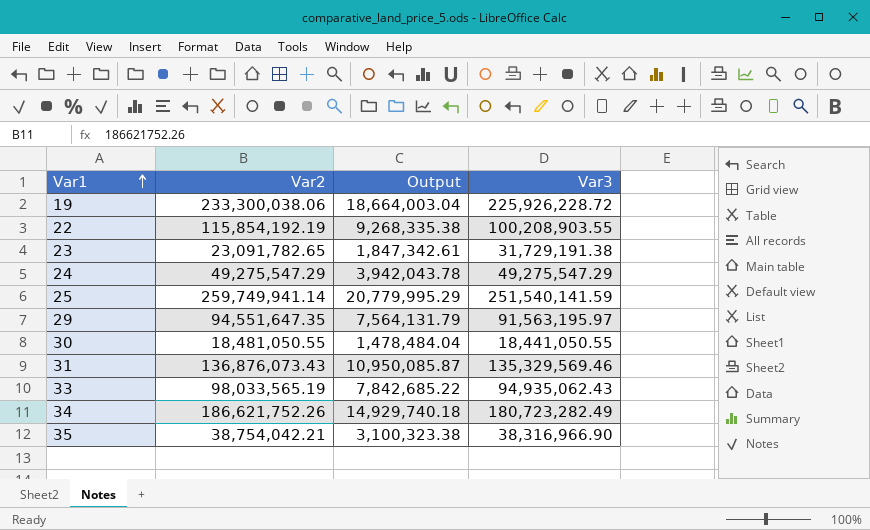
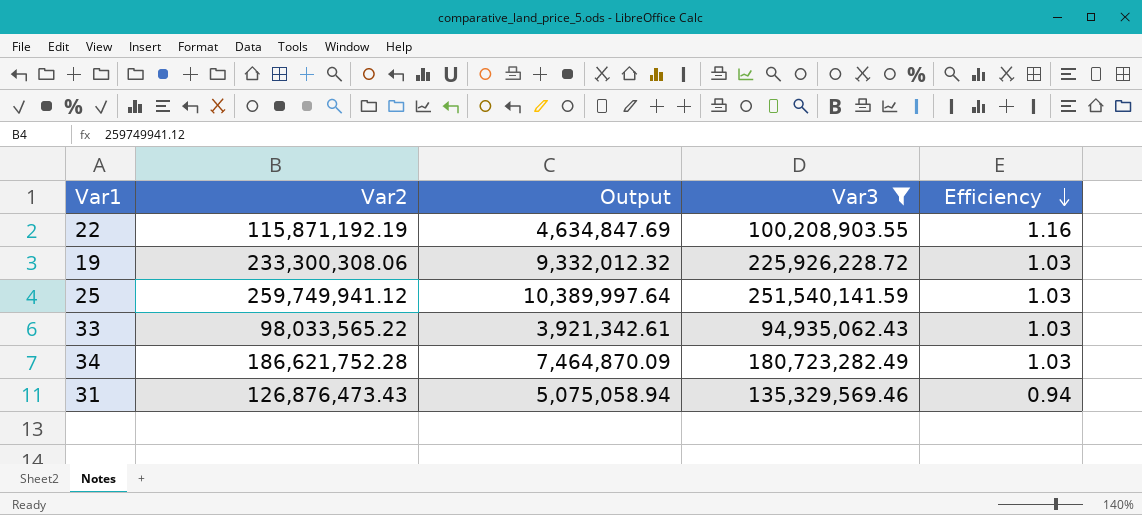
filter: none -> Var3 >= 94,935,062.43
row order: Var1 ascending -> Efficiency descending
column Output | formula: [Var2] * 0.08 -> [Var2] * 0.04
column Efficiency | formula: none -> [Var2] / [Var3]
22 | Var2: 115,854,192.19 -> 115,871,192.19
19 | Var2: 233,300,038.06 -> 233,300,308.06
25 | Var2: 259,749,941.14 -> 259,749,941.12
33 | Var2: 98,033,565.19 -> 98,033,565.22
34 | Var2: 186,621,752.26 -> 186,621,752.28
31 | Var2: 136,876,073.43 -> 126,876,473.43

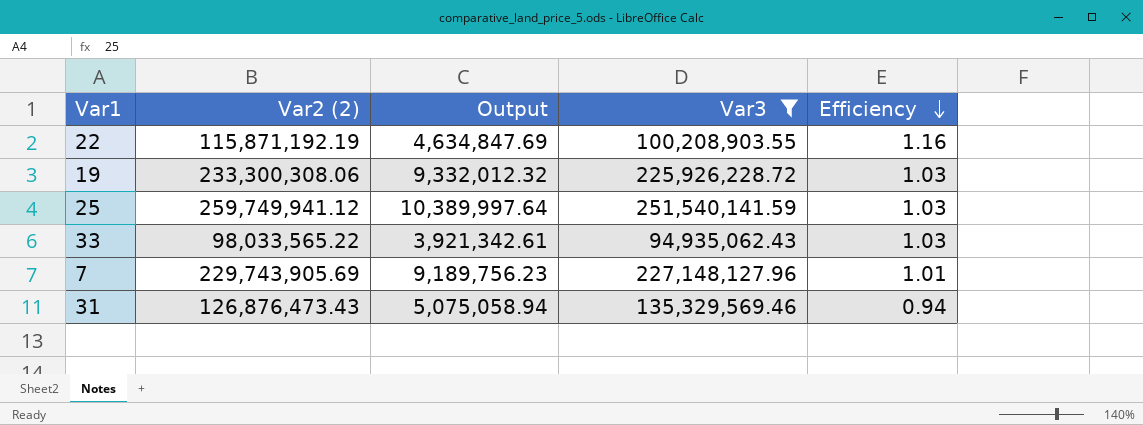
column name: Var2 -> Var2 (2)
row 34: 186,621,752.28 | 7,464,870.09 | 180,723,282.49 | 1.03 -> none
row 7: none -> 229,743,905.69 | 9,189,756.23 | 227,148,127.96 | 1.01

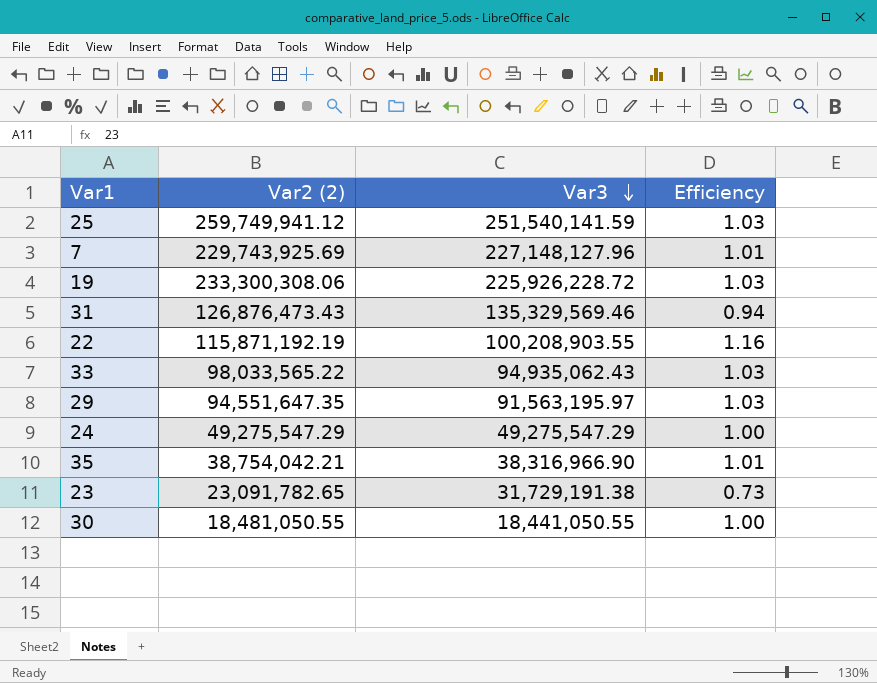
filter: Var3 >= 94,935,062.43 -> none
row order: Efficiency descending -> Var3 descending
column Output | formula: [Var2 (2)] * 0.04 -> none
7 | Var2 (2): 229,743,905.69 -> 229,743,925.69

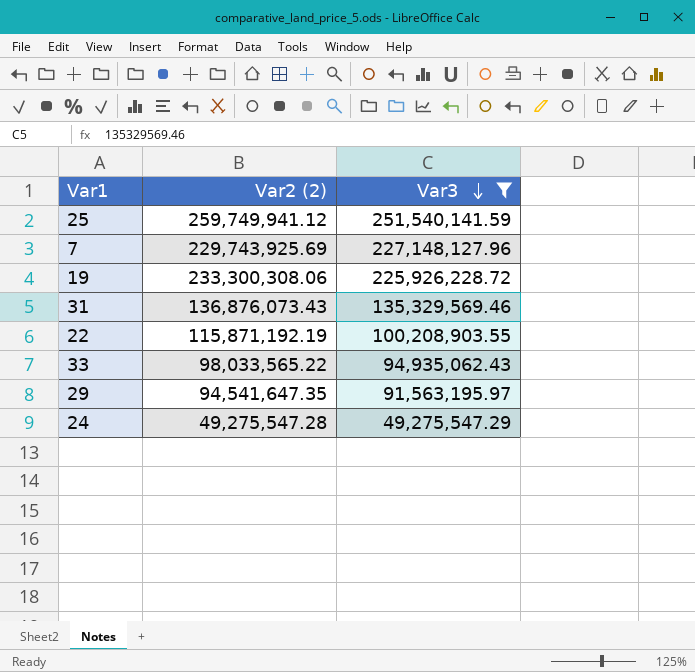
filter: none -> Var3 >= 49,275,547.29
column Efficiency | formula: [Var2 (2)] / [Var3] -> none
31 | Var2 (2): 126,876,473.43 -> 136,876,073.43
29 | Var2 (2): 94,551,647.35 -> 94,541,647.35
24 | Var2 (2): 49,275,547.29 -> 49,275,547.28

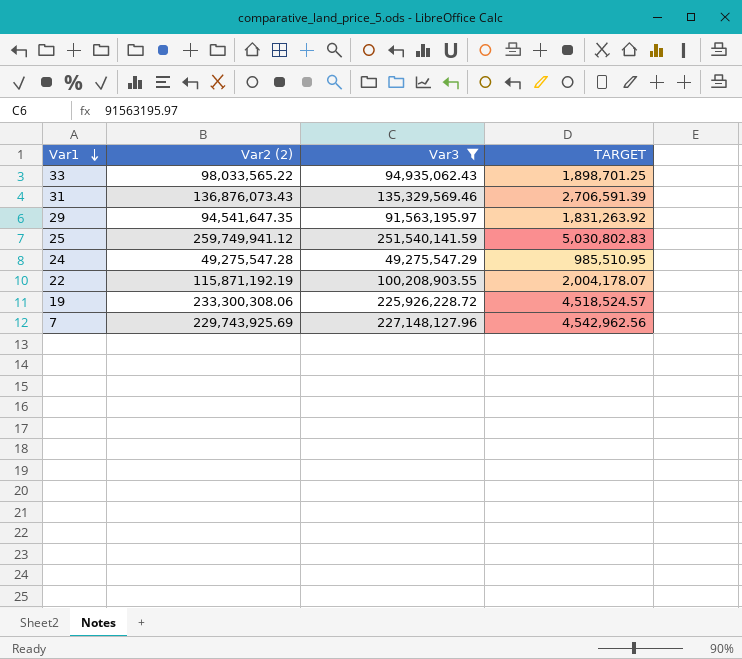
row order: Var3 descending -> Var1 descending
column TARGET | formula: none -> [Var3] * 0.02

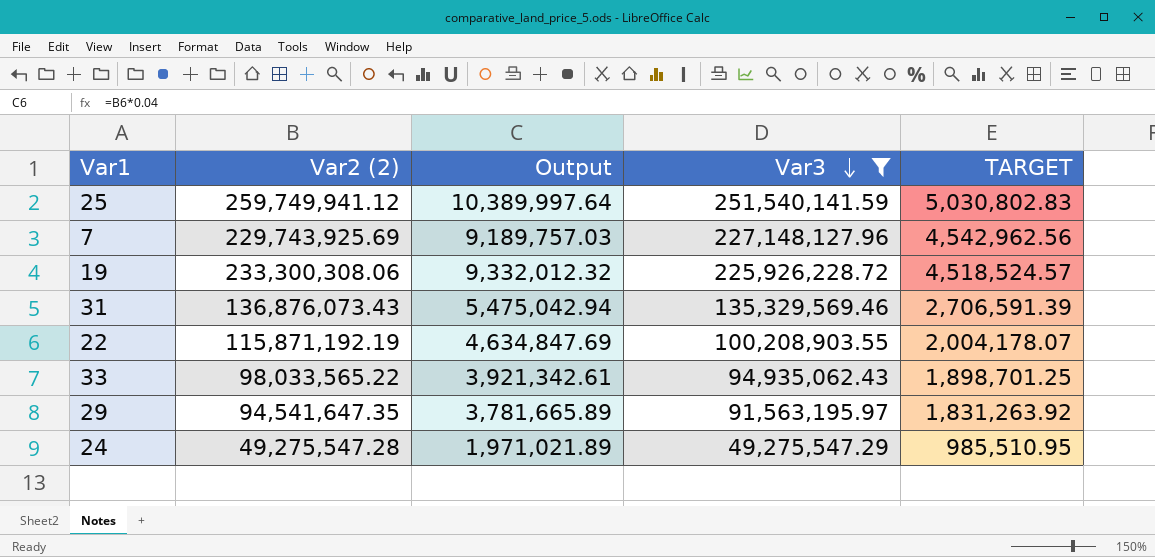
row order: Var1 descending -> Var3 descending
column Output | formula: none -> [Var2 (2)] * 0.04

